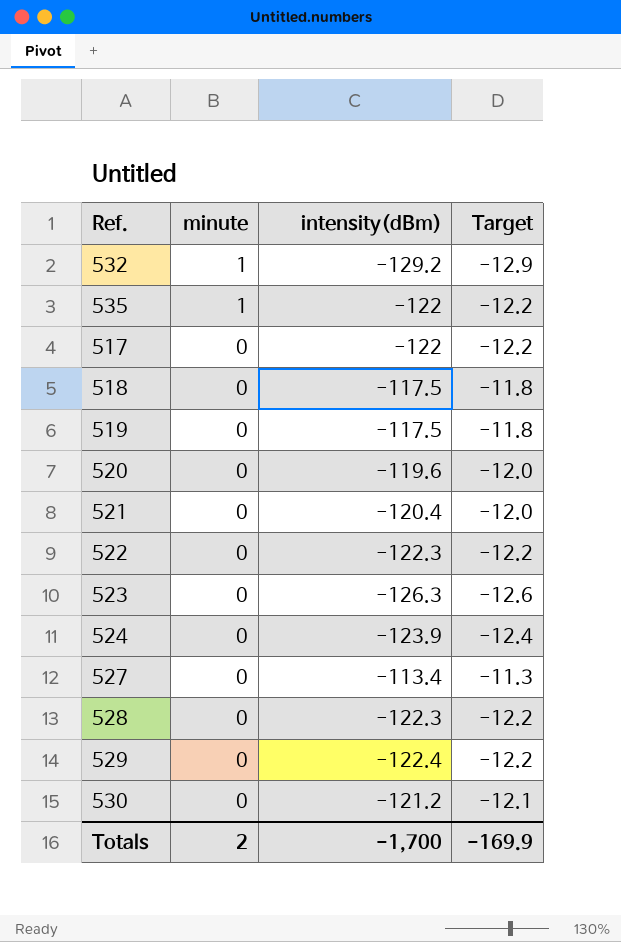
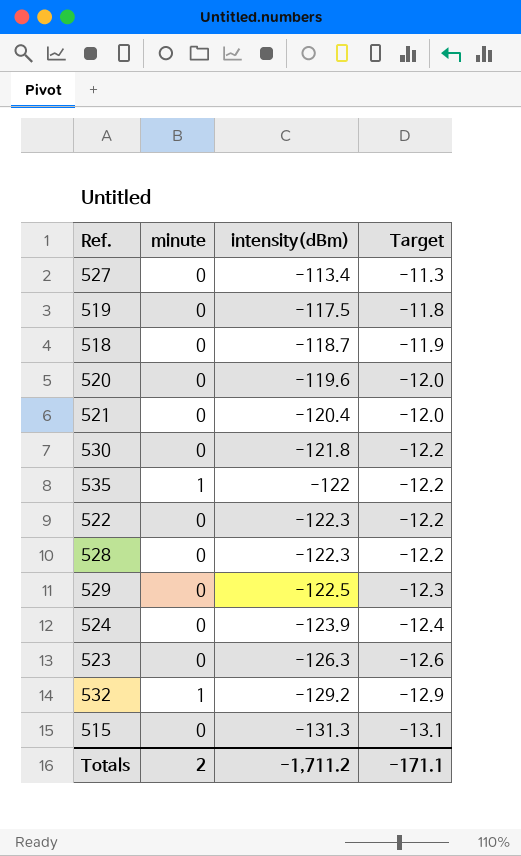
row order: minute descending -> intensity(dBm) descending
row 517: 0 | -122 | -12.2 -> none
518 | intensity(dBm): -117.5 -> -118.7
518 | Target: -11.8 -> -11.9
530 | intensity(dBm): -121.2 -> -121.8
530 | Target: -12.1 -> -12.2
529 | intensity(dBm): -122.4 -> -122.5
529 | Target: -12.2 -> -12.3
row 515: none -> 0 | -131.3 | -13.1
Totals | intensity(dBm): -1,700 -> -1,711.2
Totals | Target: -169.9 -> -171.1

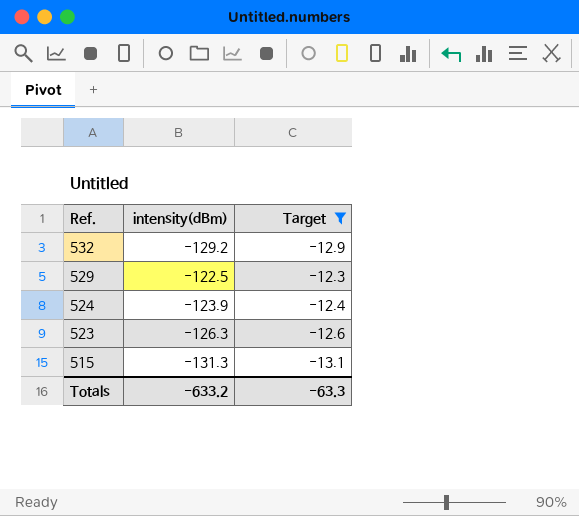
filter: none -> Target <= -12.3
row order: intensity(dBm) descending -> Ref. descending
column minute | position: 2 -> none
Totals | intensity(dBm): -1,711.2 -> -633.2
Totals | Target: -171.1 -> -63.3

